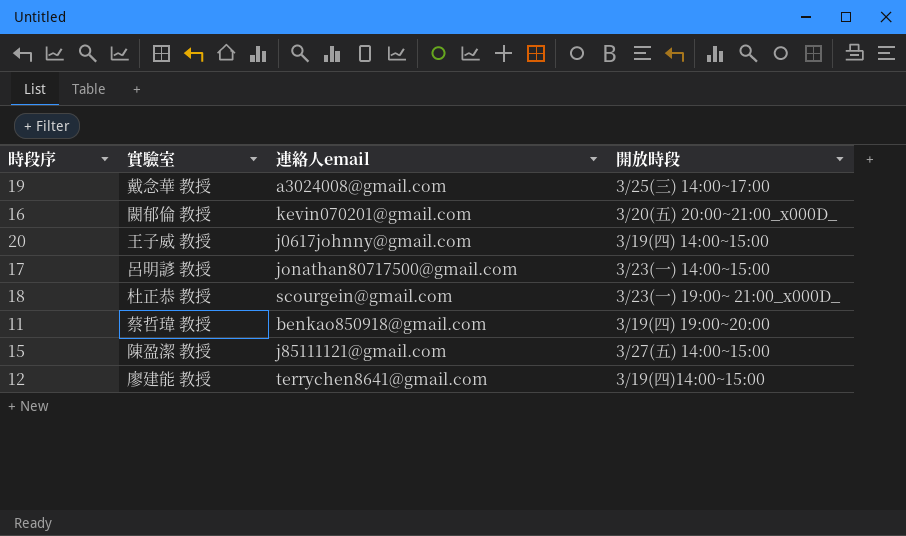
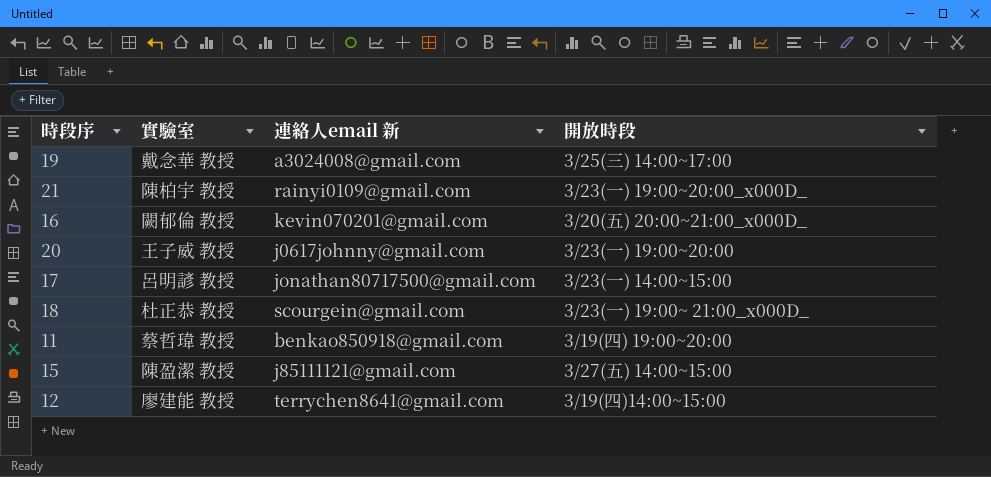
column name: 連絡人email -> 連絡人email 新
row 21: none -> 陳柏宇 教授 | rainyi0109@gmail.com | 3/23(一) 19:00~20:00_x000D_
20 | 開放時段: 3/19(四) 14:00~15:00 -> 3/23(一) 19:00~20:00

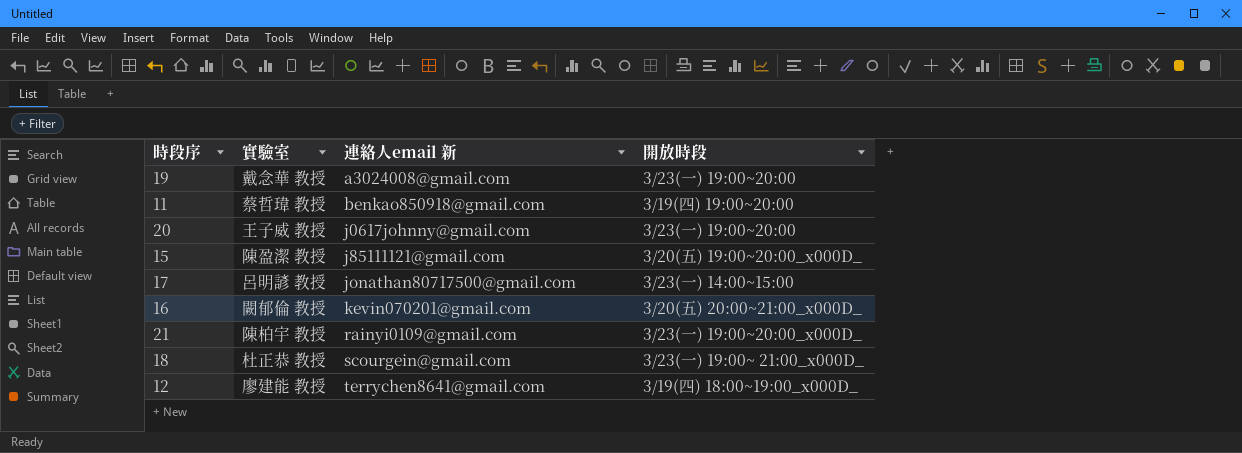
row order: none -> 連絡人email 新 ascending
19 | 開放時段: 3/25(三) 14:00~17:00 -> 3/23(一) 19:00~20:00
15 | 開放時段: 3/27(五) 14:00~15:00 -> 3/20(五) 19:00~20:00_x000D_
12 | 開放時段: 3/19(四)14:00~15:00 -> 3/19(四) 18:00~19:00_x000D_

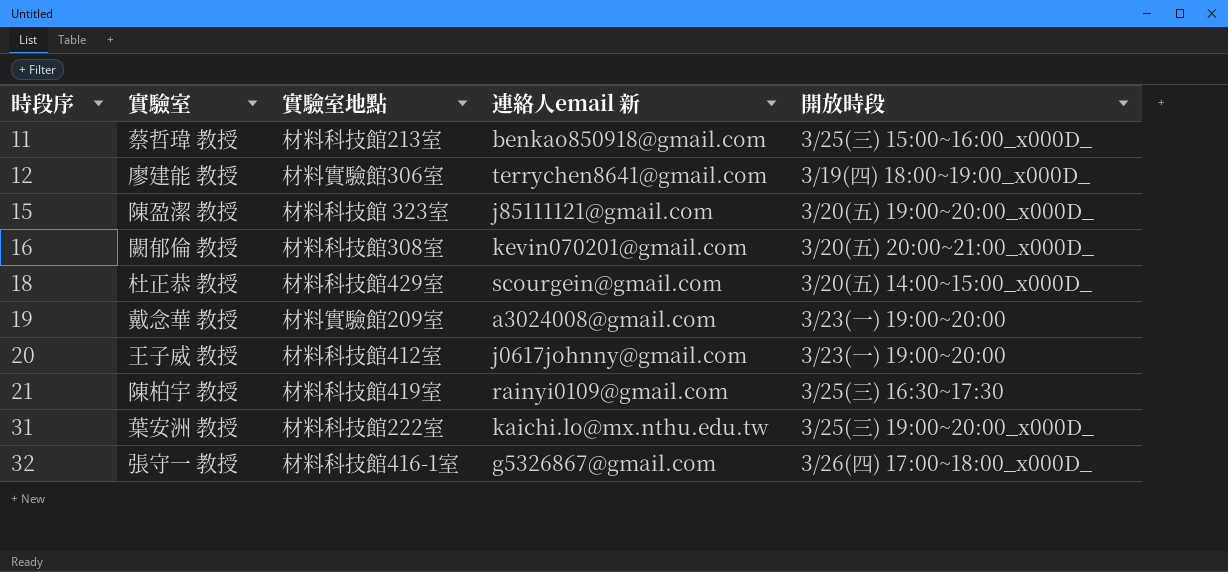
row order: 連絡人email 新 ascending -> 時段序 ascending
column 實驗室地點 | position: none -> 3
row 17: 呂明諺 教授 | jonathan80717500@gmail.com | 3/23(一) 14:00~15:00 -> none
11 | 開放時段: 3/19(四) 19:00~20:00 -> 3/25(三) 15:00~16:00_x000D_
18 | 開放時段: 3/23(一) 19:00~ 21:00_x000D_ -> 3/20(五) 14:00~15:00_x000D_
21 | 開放時段: 3/23(一) 19:00~20:00_x000D_ -> 3/25(三) 16:30~17:30
row 31: none -> 葉安洲 教授 | 材料科技館222室 | kaichi.lo@mx.nthu.edu.tw | 3/25(三) 19:00~20:00_x000D_
row 32: none -> 張守一 教授 | 材料科技館416-1室 | g5326867@gmail.com | 3/26(四) 17:00~18:00_x000D_

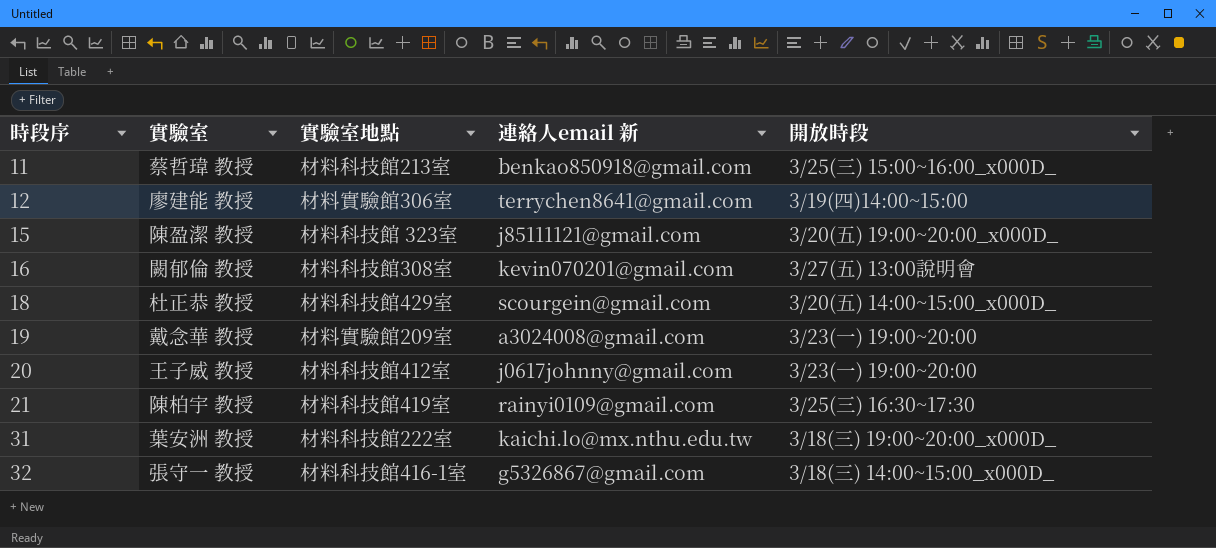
12 | 開放時段: 3/19(四) 18:00~19:00_x000D_ -> 3/19(四)14:00~15:00
16 | 開放時段: 3/20(五) 20:00~21:00_x000D_ -> 3/27(五) 13:00說明會
31 | 開放時段: 3/25(三) 19:00~20:00_x000D_ -> 3/18(三) 19:00~20:00_x000D_
32 | 開放時段: 3/26(四) 17:00~18:00_x000D_ -> 3/18(三) 14:00~15:00_x000D_

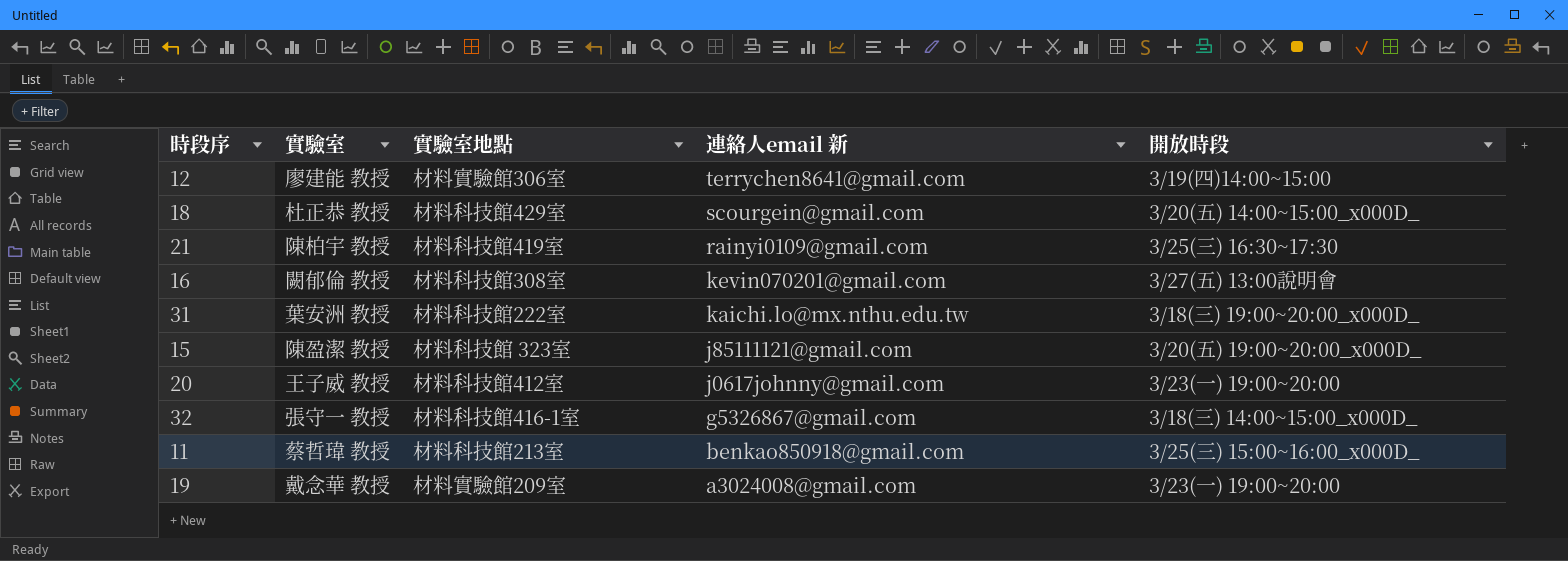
row order: 時段序 ascending -> 連絡人email 新 descending

